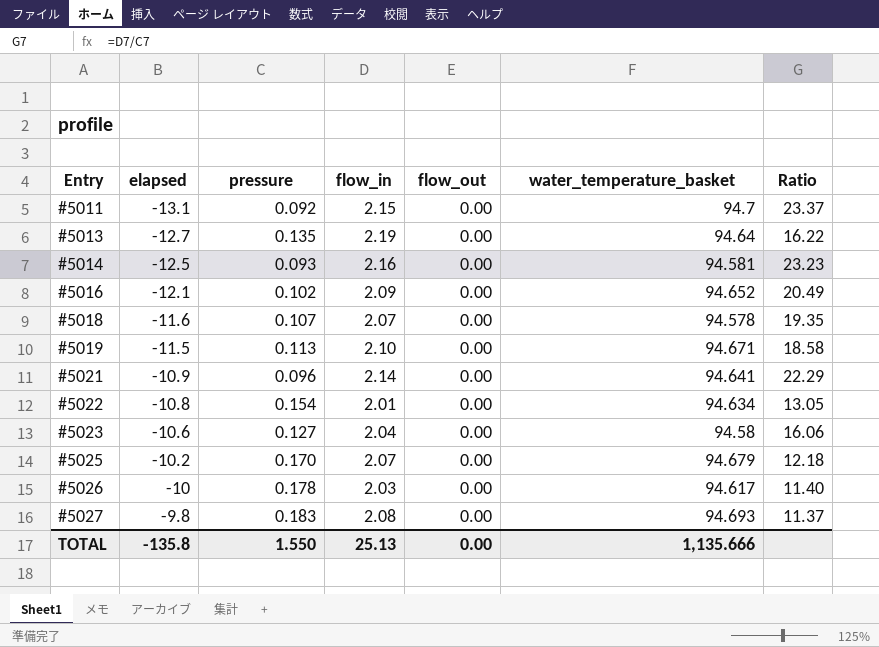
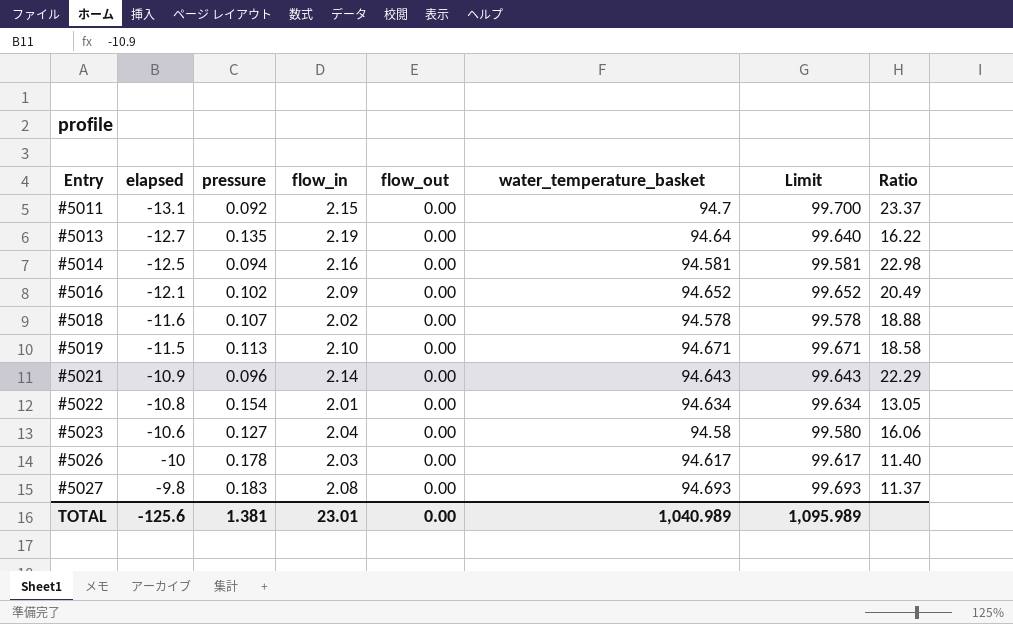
column Limit | formula: none -> [water_temperature_basket] + 5
row #5025: -10.2 | 0.170 | 2.07 | 0.00 | 94.679 | 12.18 -> none
#5014 | pressure: 0.093 -> 0.094
#5014 | Ratio: 23.23 -> 22.98
#5018 | flow_in: 2.07 -> 2.02
#5018 | Ratio: 19.35 -> 18.88
#5021 | water_temperature_basket: 94.641 -> 94.643
TOTAL | elapsed: -135.8 -> -125.6
TOTAL | pressure: 1.550 -> 1.381
TOTAL | flow_in: 25.13 -> 23.01
TOTAL | water_temperature_basket: 1,135.666 -> 1,040.989

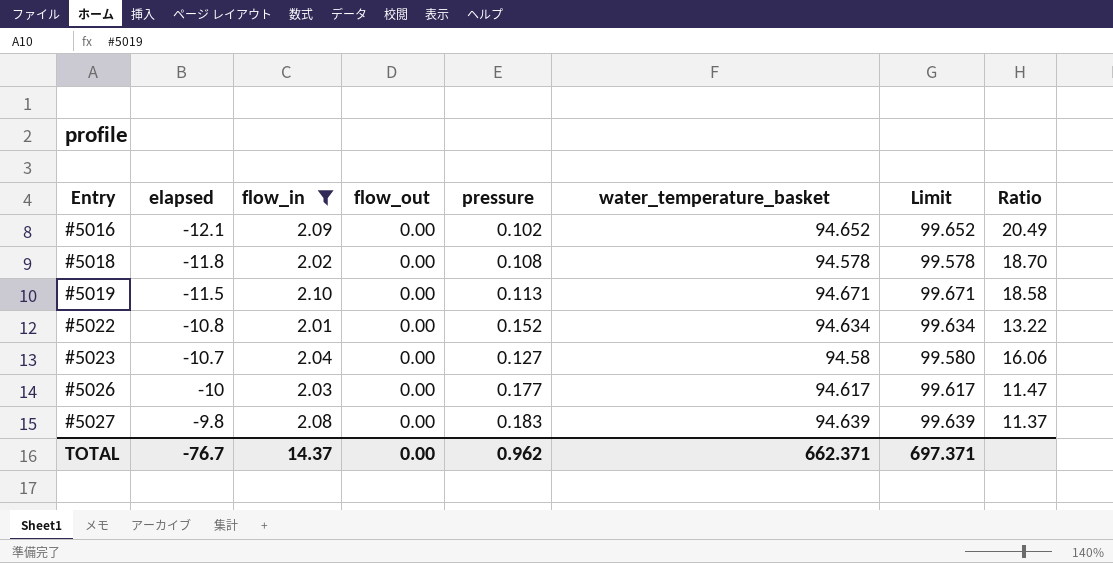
filter: none -> flow_in <= 2.10
column pressure | position: 3 -> 5
#5018 | elapsed: -11.6 -> -11.8
#5018 | pressure: 0.107 -> 0.108
#5018 | Ratio: 18.88 -> 18.70
#5022 | pressure: 0.154 -> 0.152
#5022 | Ratio: 13.05 -> 13.22
#5023 | elapsed: -10.6 -> -10.7
#5026 | pressure: 0.178 -> 0.177
#5026 | Ratio: 11.40 -> 11.47
#5027 | water_temperature_basket: 94.693 -> 94.639
#5027 | Limit: 99.693 -> 99.639
TOTAL | elapsed: -125.6 -> -76.7
TOTAL | flow_in: 23.01 -> 14.37
TOTAL | pressure: 1.381 -> 0.962
TOTAL | water_temperature_basket: 1,040.989 -> 662.371
TOTAL | Limit: 1,095.989 -> 697.371

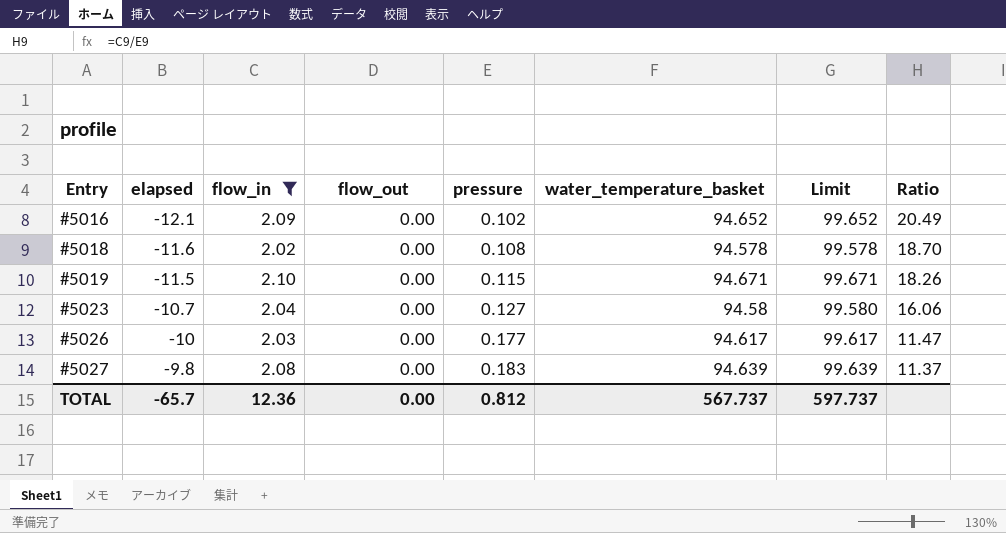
row #5022: -10.8 | 2.01 | 0.00 | 0.152 | 94.634 | 99.634 | 13.22 -> none
#5018 | elapsed: -11.8 -> -11.6
#5019 | pressure: 0.113 -> 0.115
#5019 | Ratio: 18.58 -> 18.26
TOTAL | elapsed: -76.7 -> -65.7
TOTAL | flow_in: 14.37 -> 12.36
TOTAL | pressure: 0.962 -> 0.812
TOTAL | water_temperature_basket: 662.371 -> 567.737
TOTAL | Limit: 697.371 -> 597.737

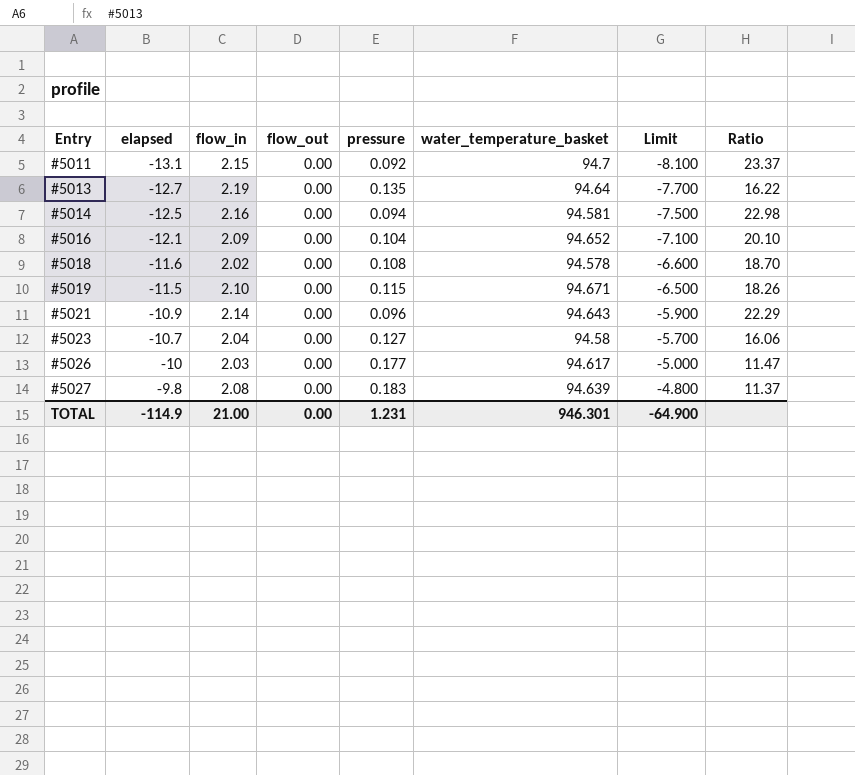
filter: flow_in <= 2.10 -> none
column Limit | formula: [water_temperature_basket] + 5 -> [elapsed] + 5
#5016 | pressure: 0.102 -> 0.104
#5016 | Ratio: 20.49 -> 20.10
TOTAL | elapsed: -65.7 -> -114.9
TOTAL | flow_in: 12.36 -> 21.00
TOTAL | pressure: 0.812 -> 1.231
TOTAL | water_temperature_basket: 567.737 -> 946.301
TOTAL | Limit: 597.737 -> -64.900

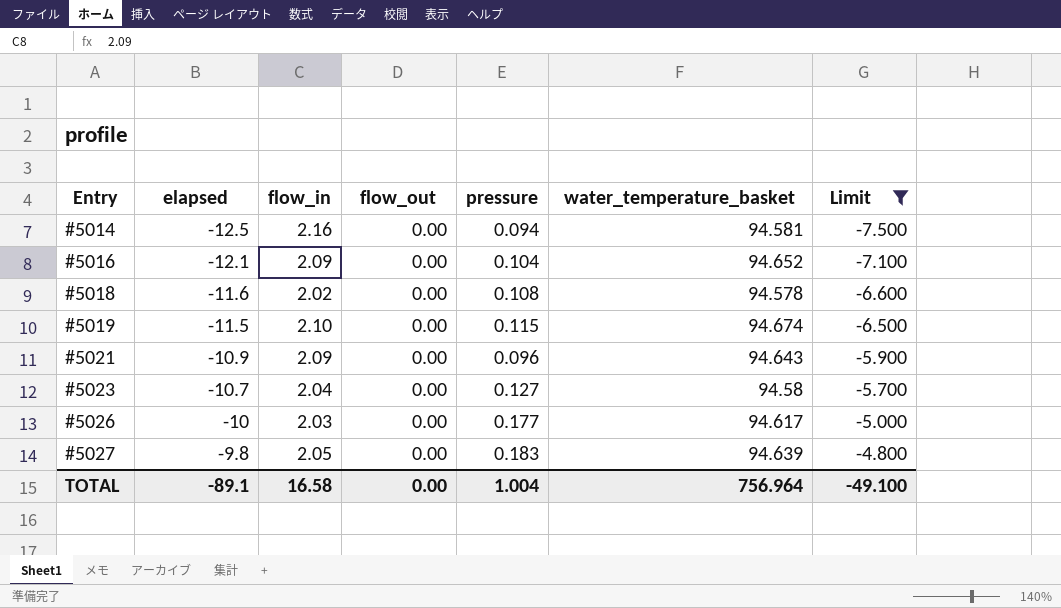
filter: none -> Limit >= -7.500
column Ratio | formula: [flow_in] / [pressure] -> none
#5019 | water_temperature_basket: 94.671 -> 94.674
#5021 | flow_in: 2.14 -> 2.09
#5027 | flow_in: 2.08 -> 2.05
TOTAL | elapsed: -114.9 -> -89.1
TOTAL | flow_in: 21.00 -> 16.58
TOTAL | pressure: 1.231 -> 1.004
TOTAL | water_temperature_basket: 946.301 -> 756.964
TOTAL | Limit: -64.900 -> -49.100

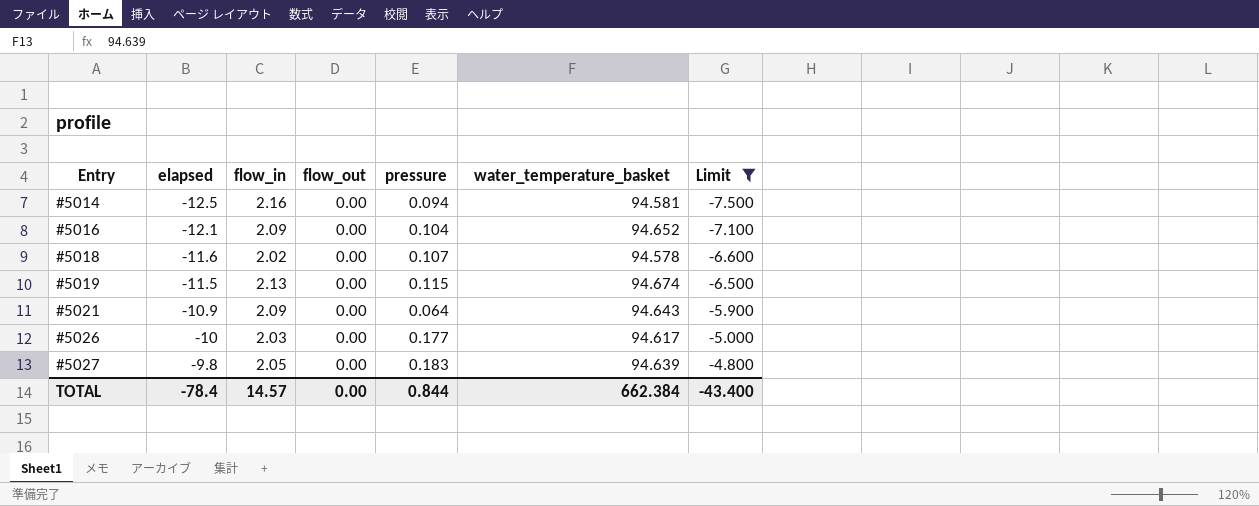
row #5023: -10.7 | 2.04 | 0.00 | 0.127 | 94.58 | -5.700 -> none
#5018 | pressure: 0.108 -> 0.107
#5019 | flow_in: 2.10 -> 2.13
#5021 | pressure: 0.096 -> 0.064
TOTAL | elapsed: -89.1 -> -78.4
TOTAL | flow_in: 16.58 -> 14.57
TOTAL | pressure: 1.004 -> 0.844
TOTAL | water_temperature_basket: 756.964 -> 662.384
TOTAL | Limit: -49.100 -> -43.400

